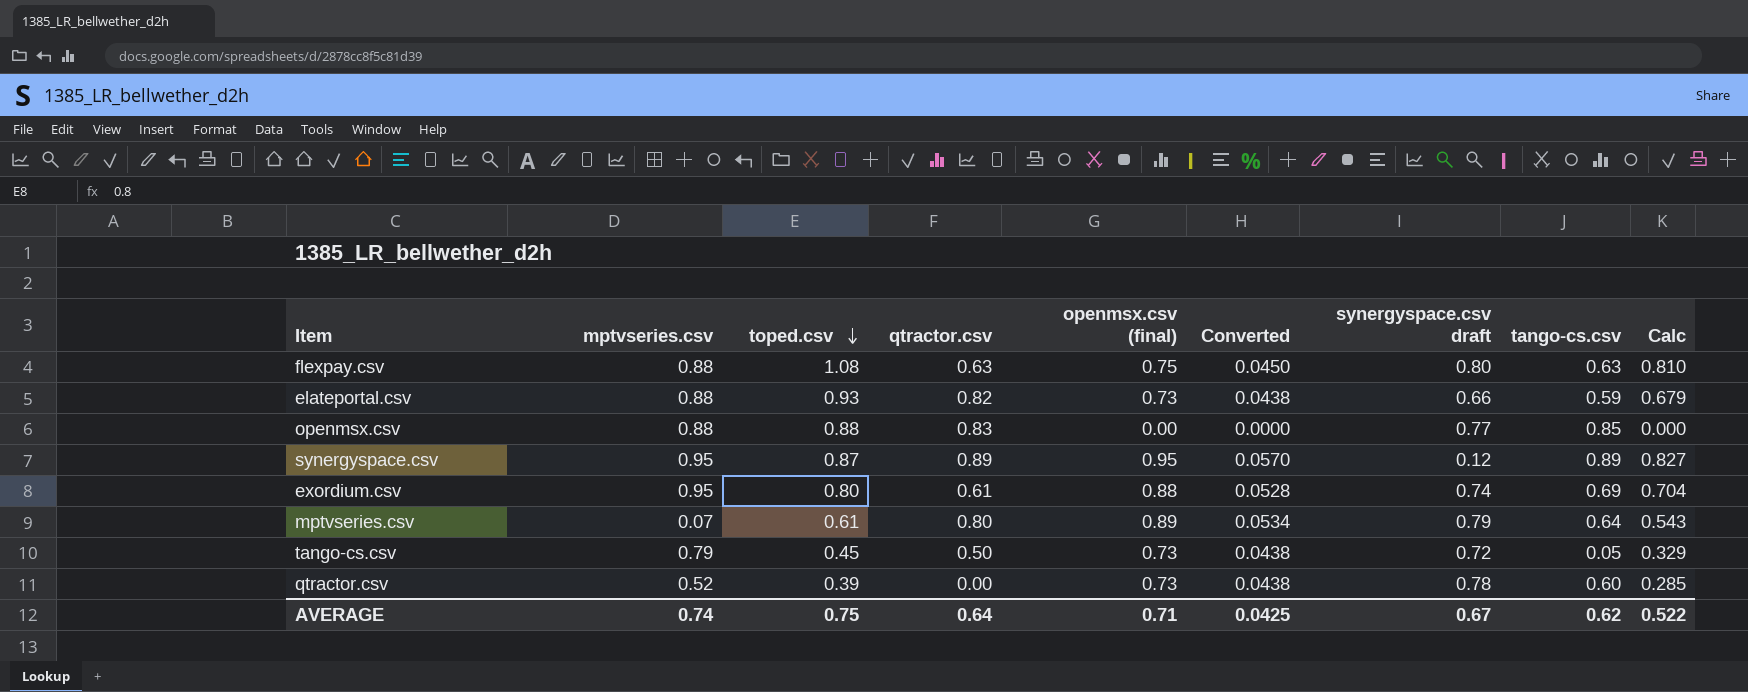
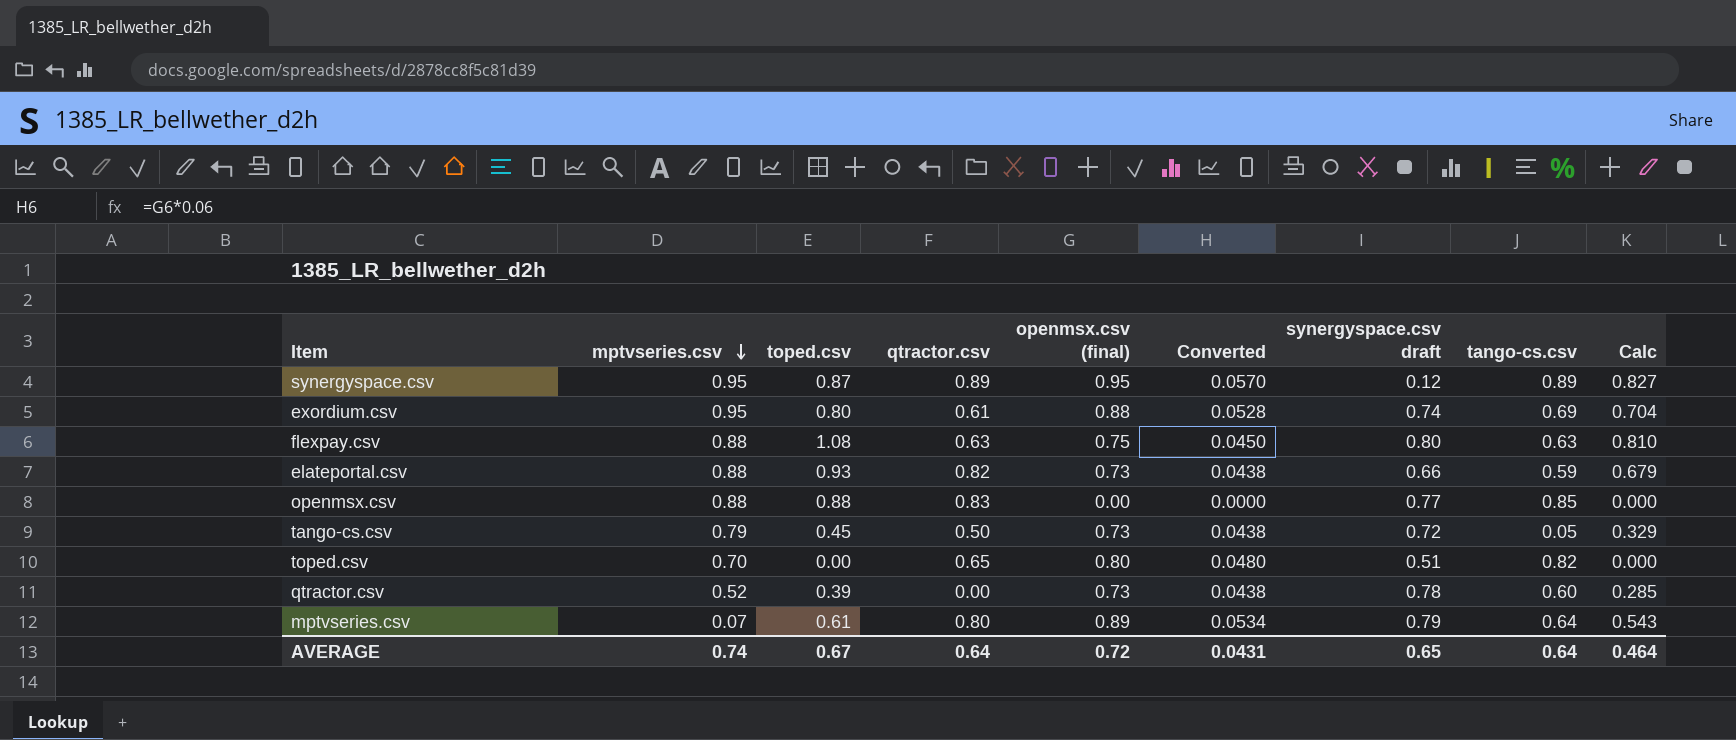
row order: toped.csv descending -> mptvseries.csv descending
row toped.csv: none -> 0.70 | 0.00 | 0.65 | 0.80 | 0.0480 | 0.51 | 0.82 | 0.000
AVERAGE | toped.csv: 0.75 -> 0.67
AVERAGE | openmsx.csv (final): 0.71 -> 0.72
AVERAGE | Converted: 0.0425 -> 0.0431
AVERAGE | synergyspace.csv draft: 0.67 -> 0.65
AVERAGE | tango-cs.csv: 0.62 -> 0.64
AVERAGE | Calc: 0.522 -> 0.464

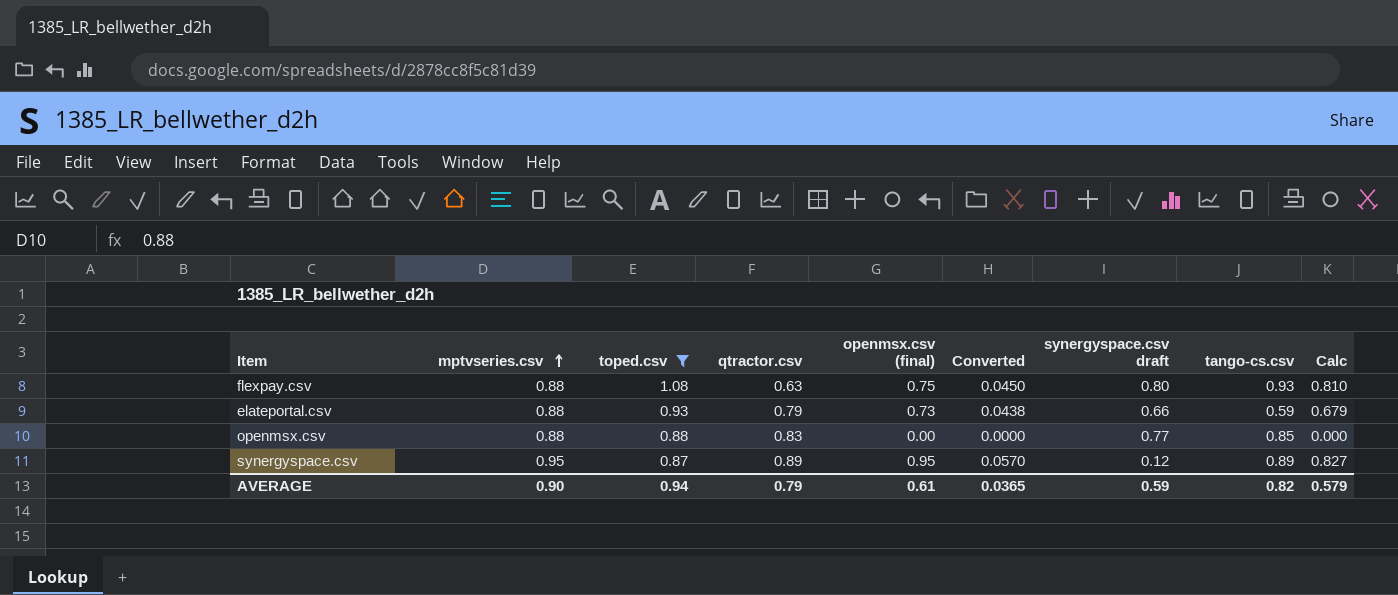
filter: none -> toped.csv >= 0.87
row order: mptvseries.csv descending -> mptvseries.csv ascending
flexpay.csv | tango-cs.csv: 0.63 -> 0.93
elateportal.csv | qtractor.csv: 0.82 -> 0.79
AVERAGE | mptvseries.csv: 0.74 -> 0.90
AVERAGE | toped.csv: 0.67 -> 0.94
AVERAGE | qtractor.csv: 0.64 -> 0.79
AVERAGE | openmsx.csv (final): 0.72 -> 0.61
AVERAGE | Converted: 0.0431 -> 0.0365
AVERAGE | synergyspace.csv draft: 0.65 -> 0.59
AVERAGE | tango-cs.csv: 0.64 -> 0.82
AVERAGE | Calc: 0.464 -> 0.579

